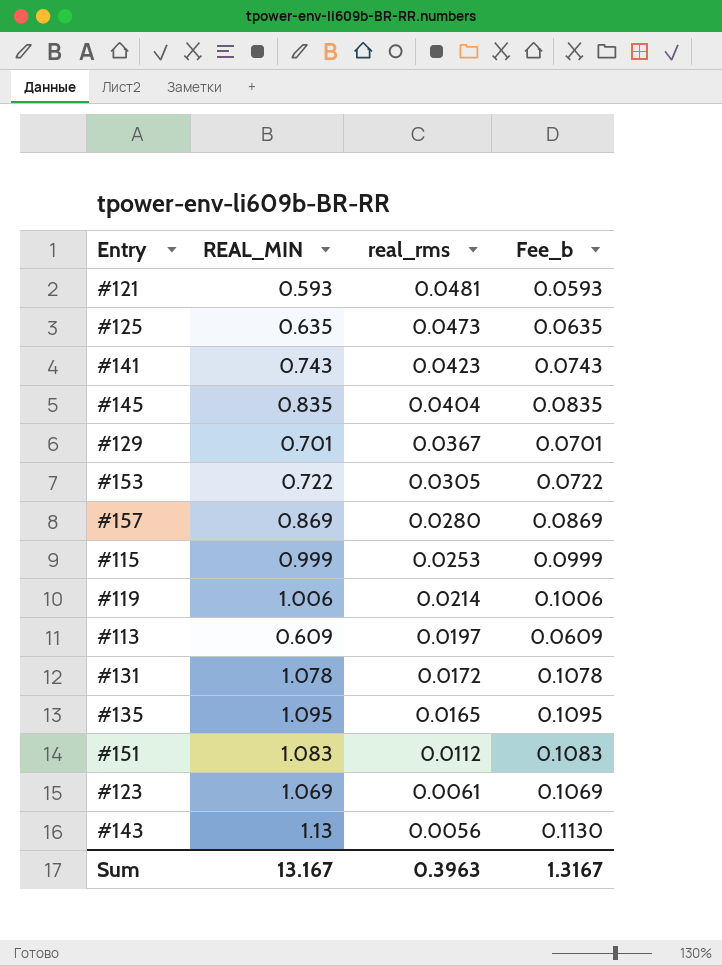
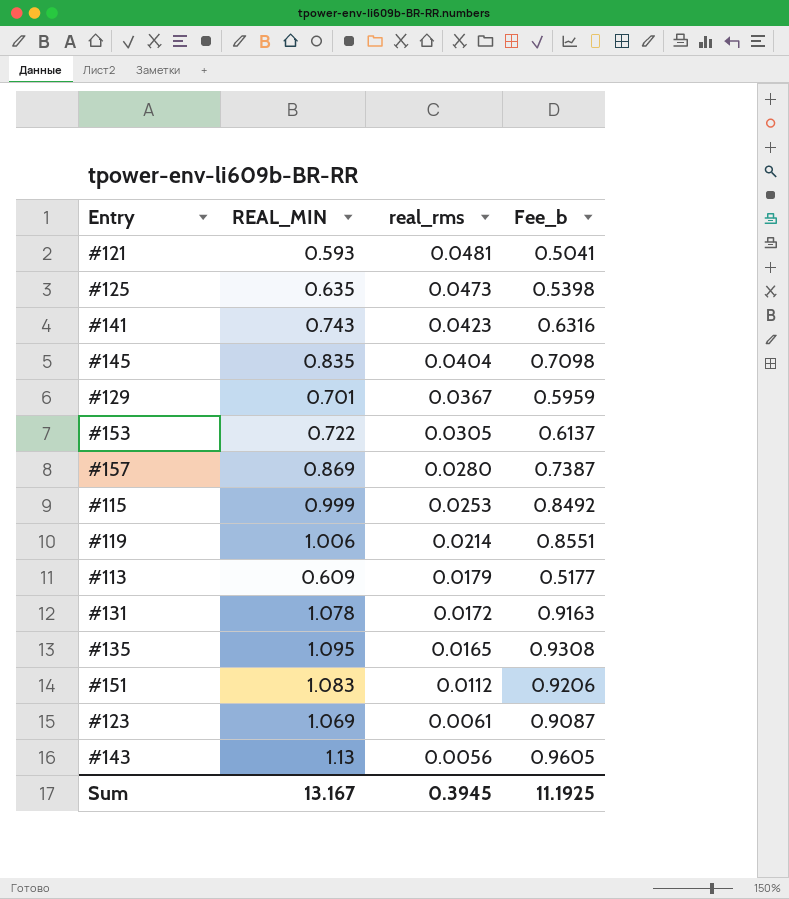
column Fee_b | formula: [REAL_MIN] * 0.1 -> [REAL_MIN] * 0.85
#113 | real_rms: 0.0197 -> 0.0179
Sum | real_rms: 0.3963 -> 0.3945
Sum | Fee_b: 1.3167 -> 11.1925

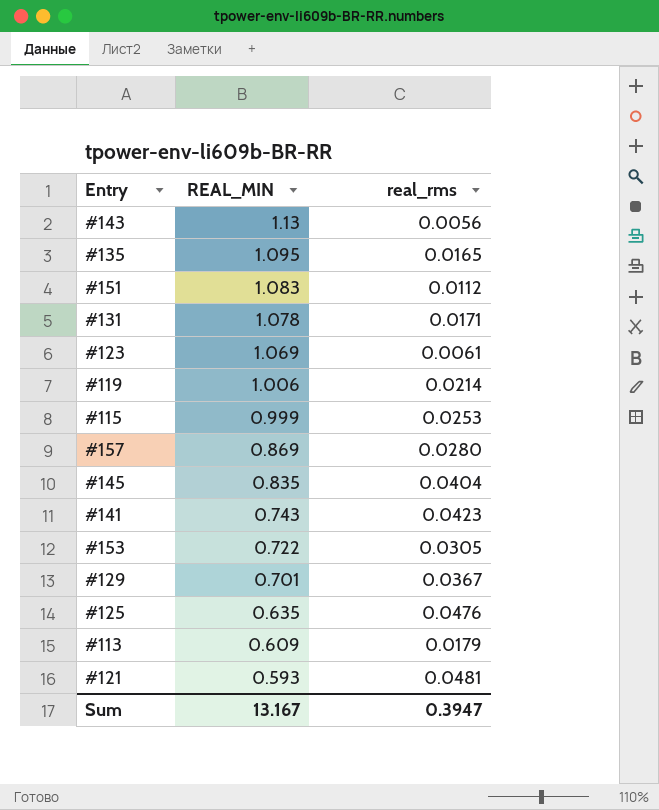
row order: real_rms descending -> REAL_MIN descending
column Fee_b | formula: [REAL_MIN] * 0.85 -> none
#131 | real_rms: 0.0172 -> 0.0171
#125 | real_rms: 0.0473 -> 0.0476
Sum | real_rms: 0.3945 -> 0.3947

